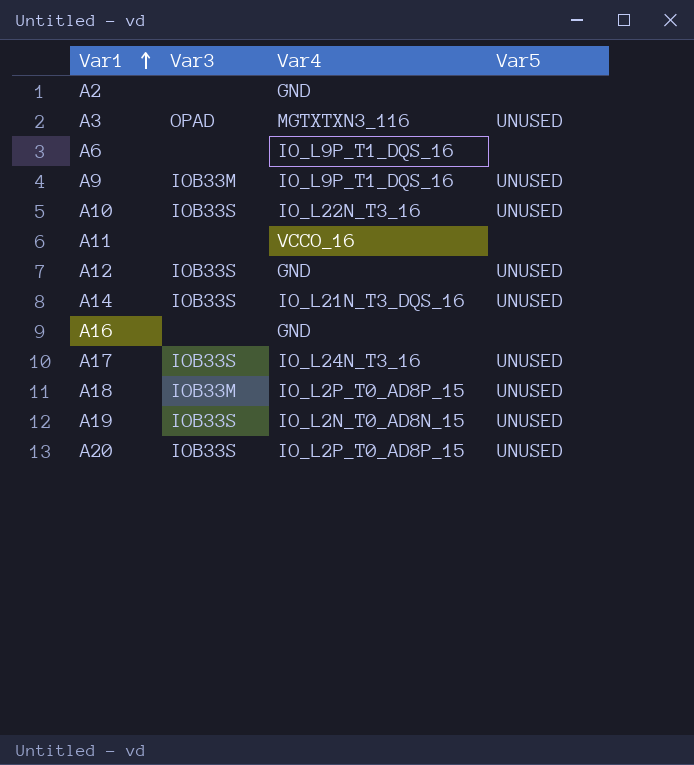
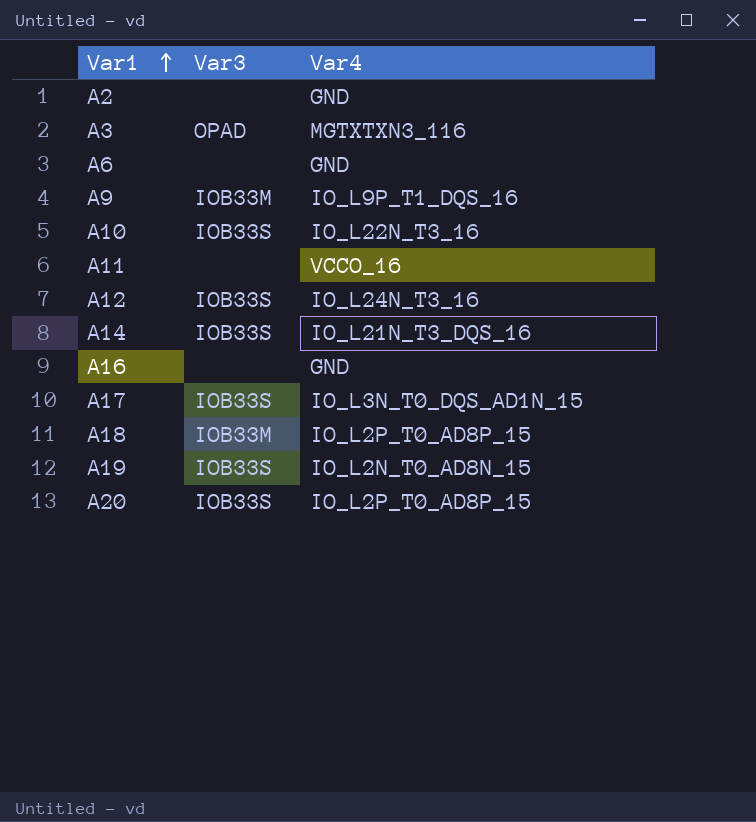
column Var5 | position: 4 -> none
A6 | Var4: IO_L9P_T1_DQS_16 -> GND
A12 | Var4: GND -> IO_L24N_T3_16
A17 | Var4: IO_L24N_T3_16 -> IO_L3N_T0_DQS_AD1N_15

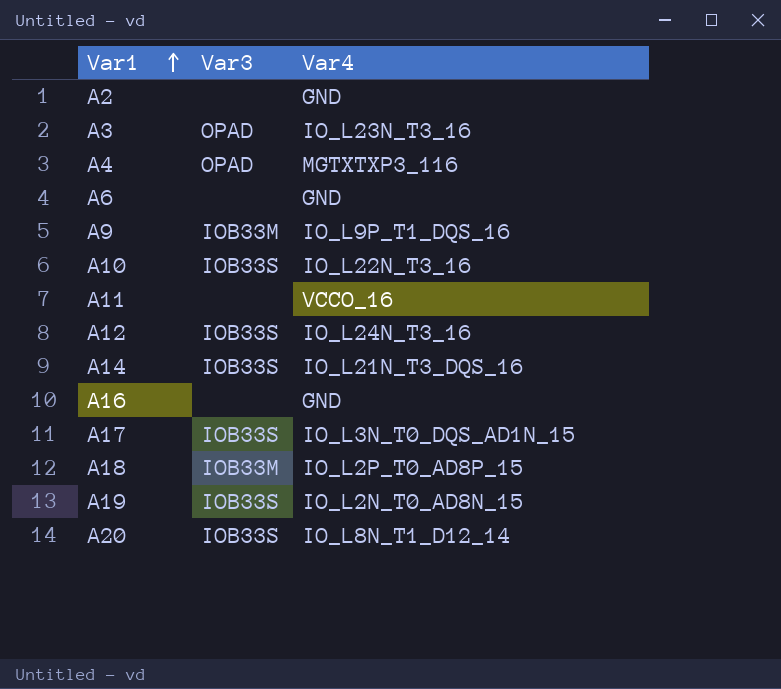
A3 | Var4: MGTXTXN3_116 -> IO_L23N_T3_16
row A4: none -> OPAD | MGTXTXP3_116
A20 | Var4: IO_L2P_T0_AD8P_15 -> IO_L8N_T1_D12_14

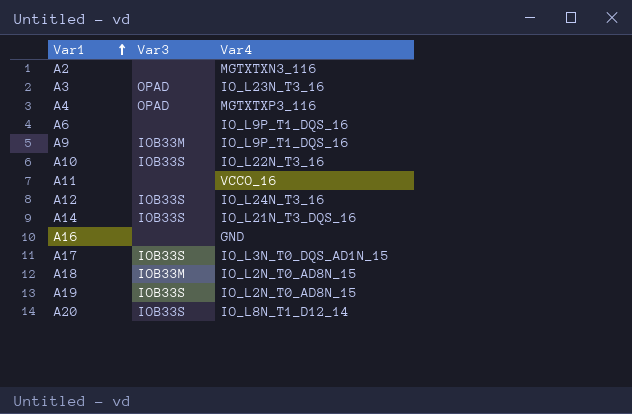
A2 | Var4: GND -> MGTXTXN3_116
A6 | Var4: GND -> IO_L9P_T1_DQS_16
A18 | Var4: IO_L2P_T0_AD8P_15 -> IO_L2N_T0_AD8N_15

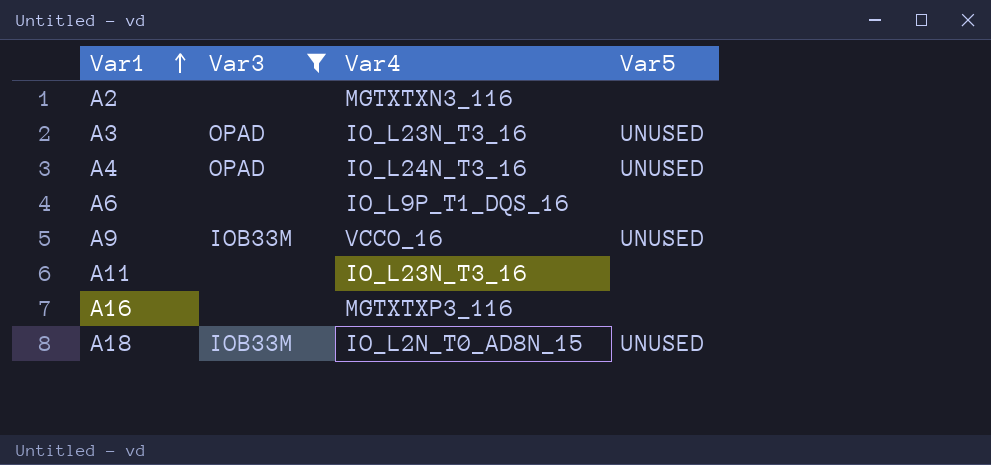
filter: none -> Var3 != IOB33S
column Var5 | position: none -> 4
A4 | Var4: MGTXTXP3_116 -> IO_L24N_T3_16
A9 | Var4: IO_L9P_T1_DQS_16 -> VCCO_16
A11 | Var4: VCCO_16 -> IO_L23N_T3_16
A16 | Var4: GND -> MGTXTXP3_116

